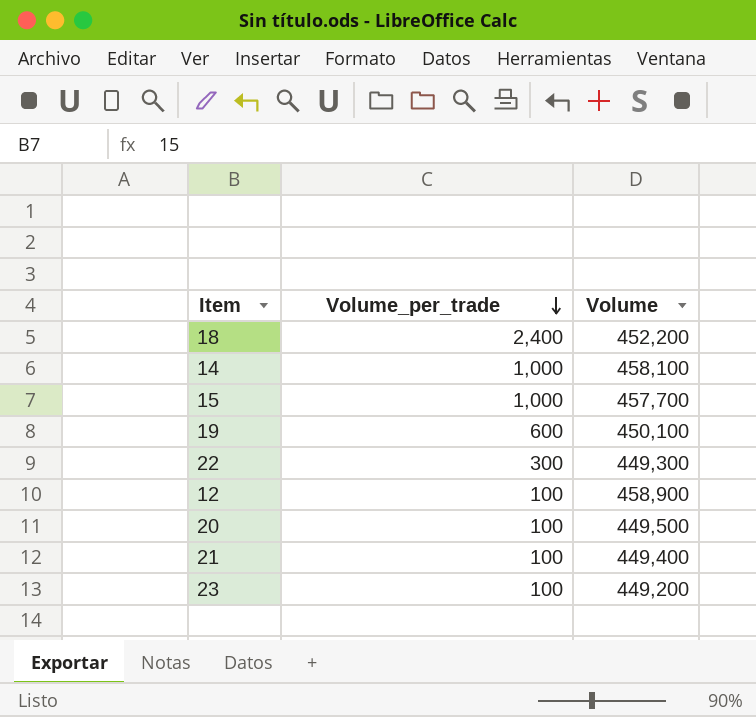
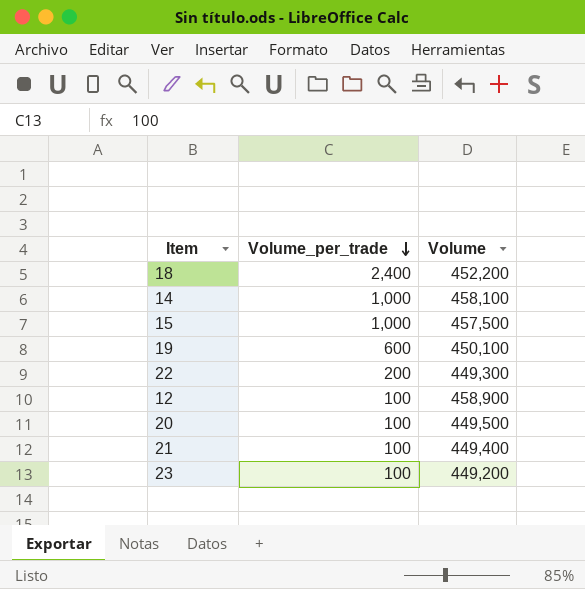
15 | Volume: 457,700 -> 457,500
22 | Volume_per_trade: 300 -> 200

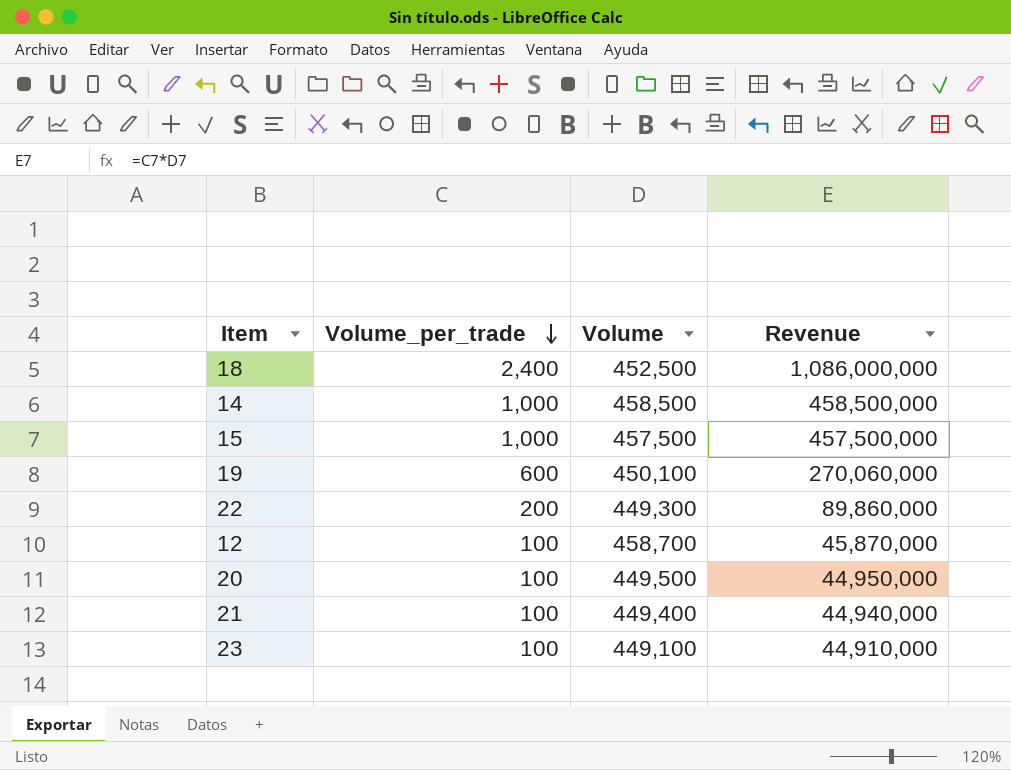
column Revenue | formula: none -> [Volume_per_trade] * [Volume]
18 | Volume: 452,200 -> 452,500
14 | Volume: 458,100 -> 458,500
12 | Volume: 458,900 -> 458,700
23 | Volume: 449,200 -> 449,100

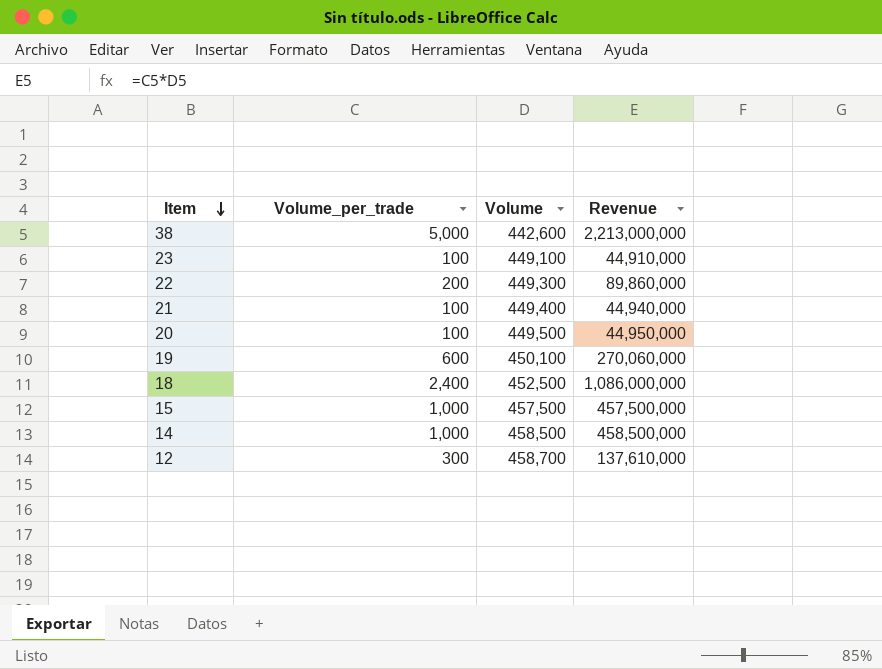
row order: Volume_per_trade descending -> Item descending
row 38: none -> 5,000 | 442,600 | 2,213,000,000
12 | Volume_per_trade: 100 -> 300
12 | Revenue: 45,870,000 -> 137,610,000

